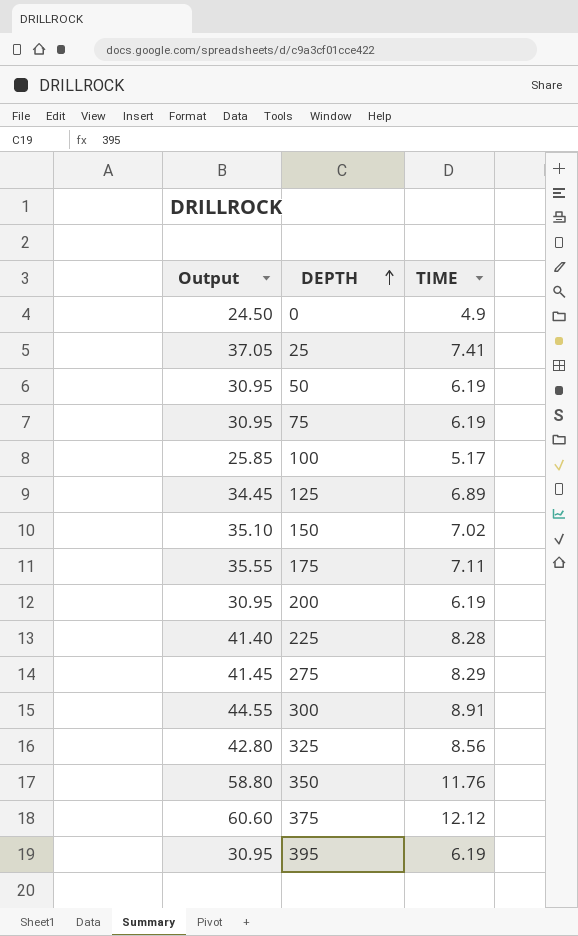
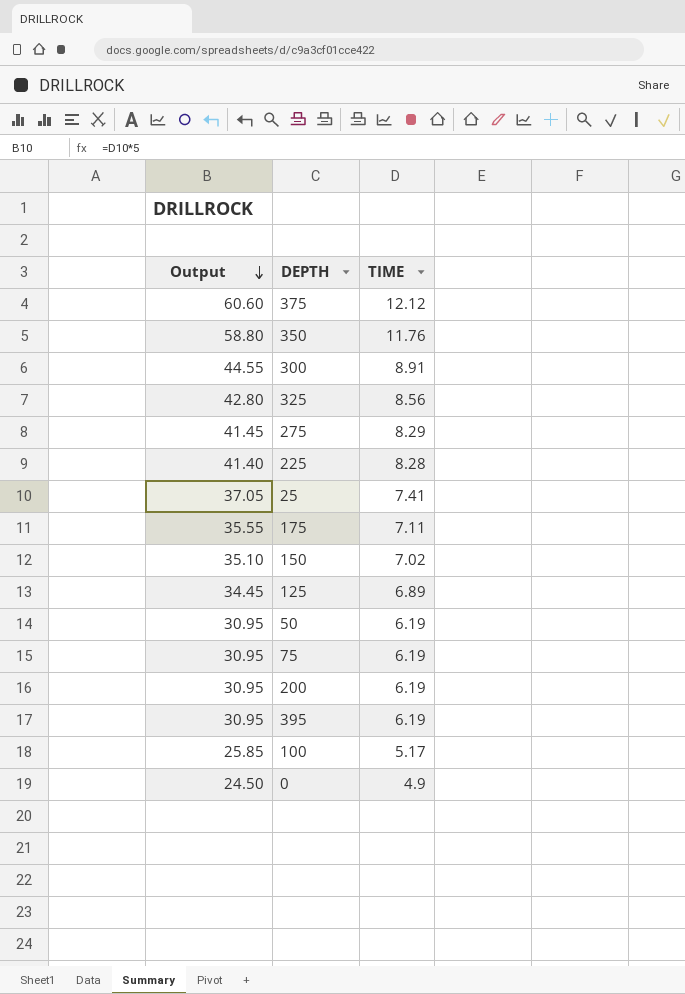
row order: DEPTH ascending -> Output descending

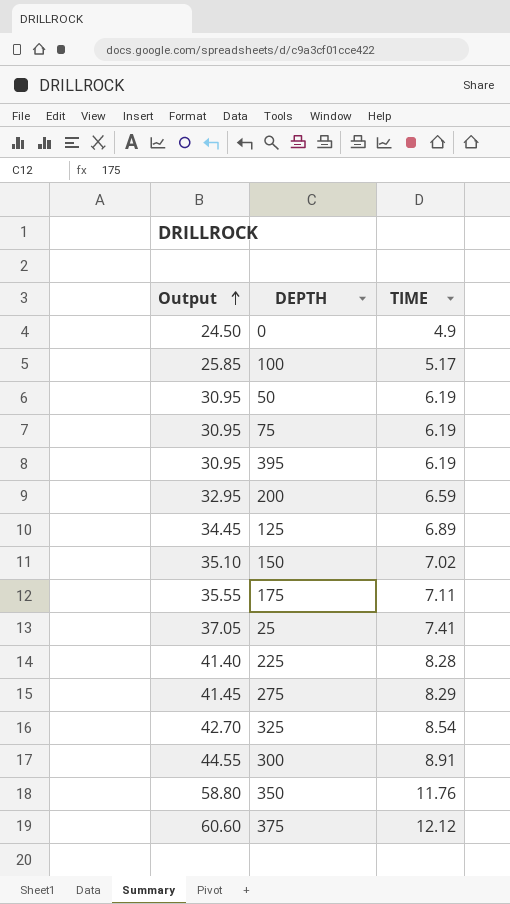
row order: Output descending -> Output ascending
200 | Output: 30.95 -> 32.95
200 | TIME: 6.19 -> 6.59
325 | Output: 42.80 -> 42.70
325 | TIME: 8.56 -> 8.54

